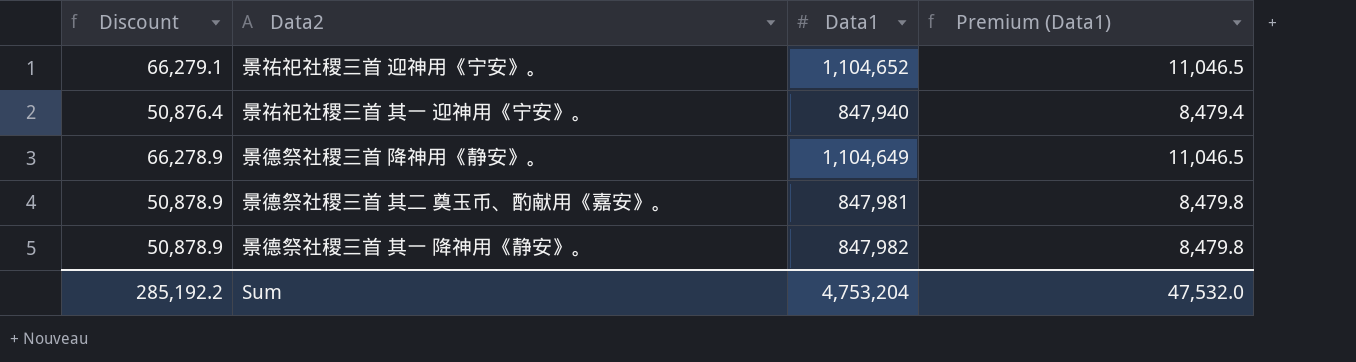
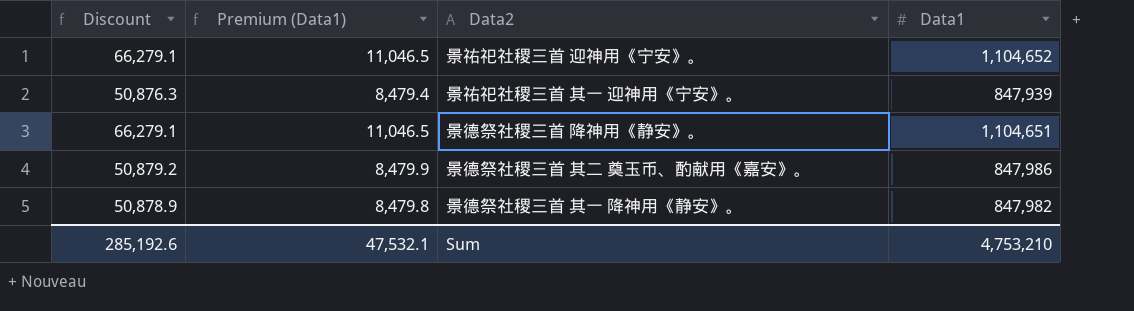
column Premium (Data1) | position: 4 -> 2
景祐祀社稷三首 其一 迎神用《宁安》。 | Discount: 50,876.4 -> 50,876.3
景祐祀社稷三首 其一 迎神用《宁安》。 | Data1: 847,940 -> 847,939
景德祭社稷三首 降神用《静安》。 | Discount: 66,278.9 -> 66,279.1
景德祭社稷三首 降神用《静安》。 | Data1: 1,104,649 -> 1,104,651
景德祭社稷三首 其二 奠玉币、酌献用《嘉安》。 | Discount: 50,878.9 -> 50,879.2
景德祭社稷三首 其二 奠玉币、酌献用《嘉安》。 | Premium (Data1): 8,479.8 -> 8,479.9
景德祭社稷三首 其二 奠玉币、酌献用《嘉安》。 | Data1: 847,981 -> 847,986
Sum | Discount: 285,192.2 -> 285,192.6
Sum | Premium (Data1): 47,532.0 -> 47,532.1
Sum | Data1: 4,753,204 -> 4,753,210

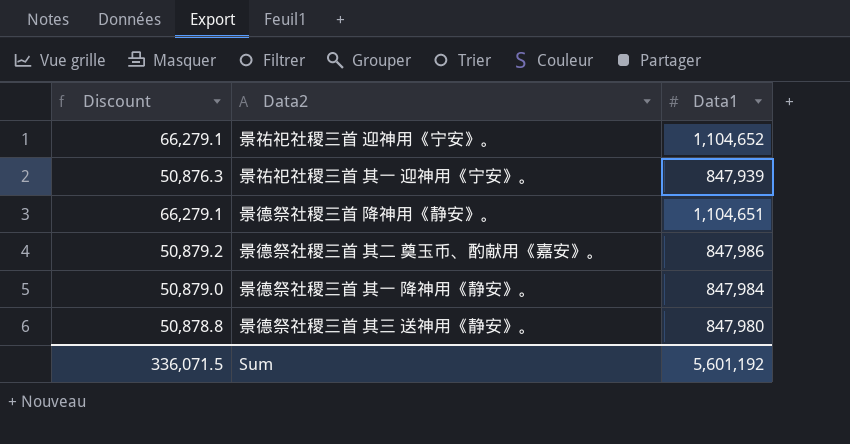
column Premium (Data1) | formula: [Data1] * 0.01 -> none
景德祭社稷三首 其一 降神用《静安》。 | Discount: 50,878.9 -> 50,879.0
景德祭社稷三首 其一 降神用《静安》。 | Data1: 847,982 -> 847,984
row 景德祭社稷三首 其三 送神用《静安》。: none -> 50,878.8 | 847,980
Sum | Discount: 285,192.6 -> 336,071.5
Sum | Data1: 4,753,210 -> 5,601,192

